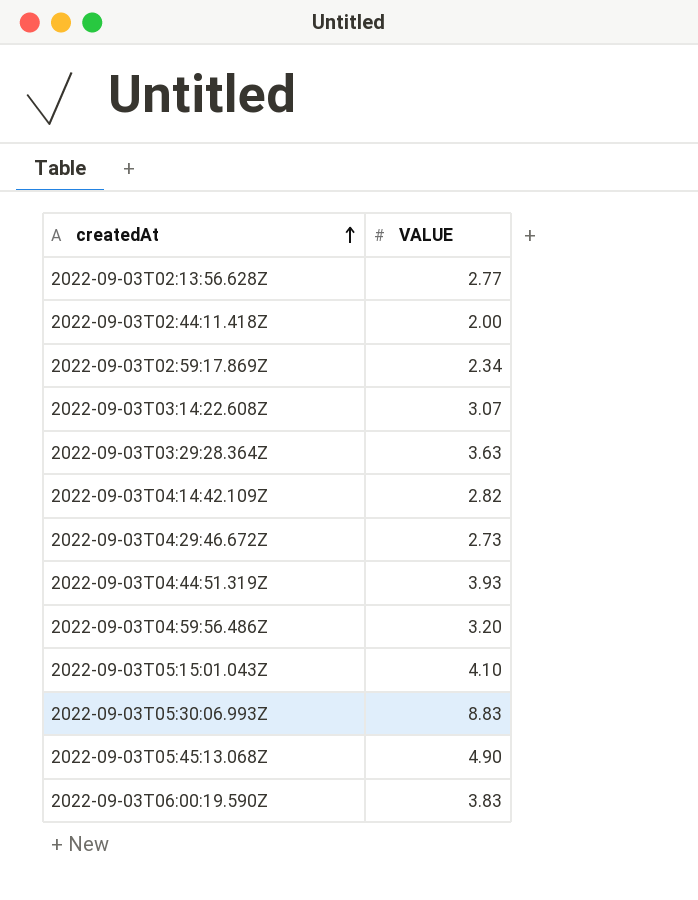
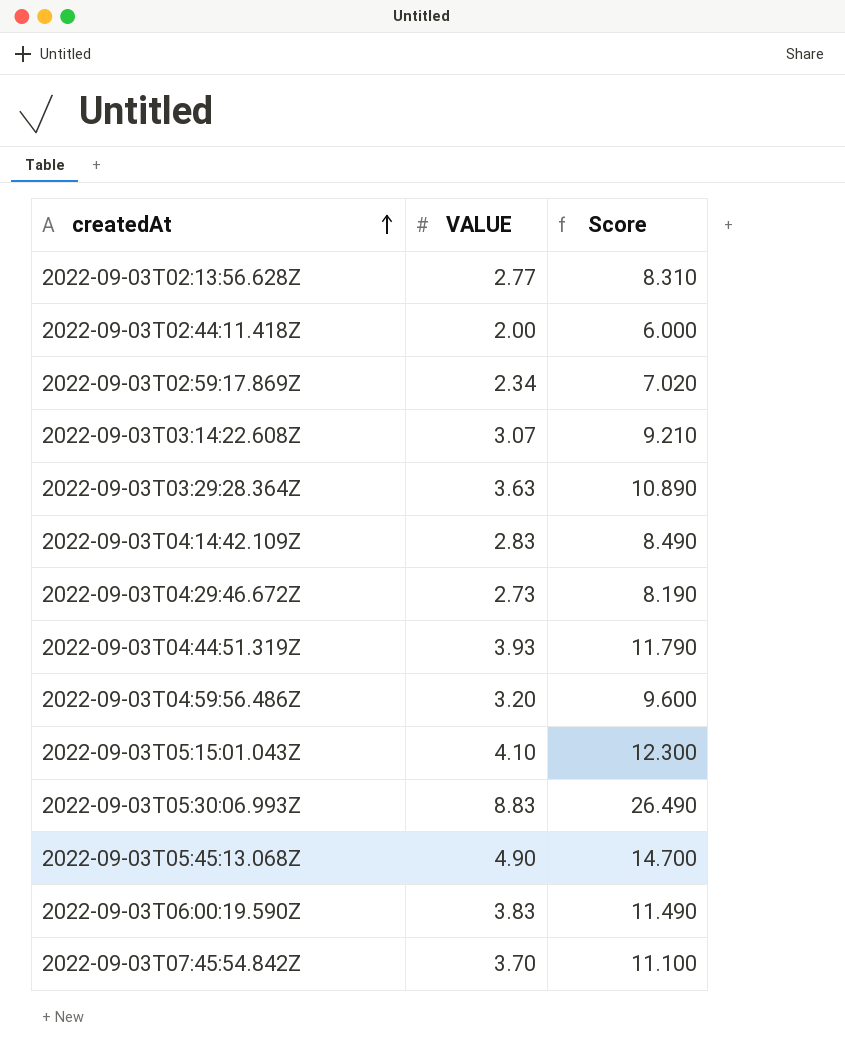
column Score | formula: none -> [VALUE] * 3
2022-09-03T04:14:42.109Z | VALUE: 2.82 -> 2.83
row 2022-09-03T07:45:54.842Z: none -> 3.70 | 11.100

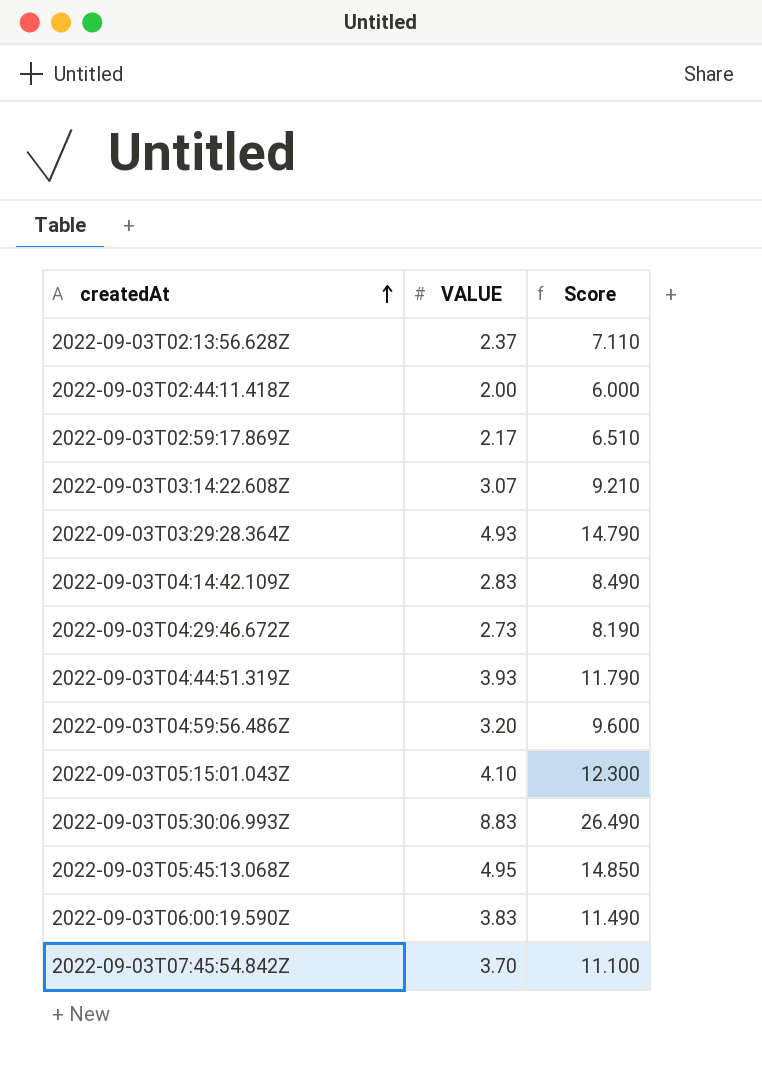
2022-09-03T02:13:56.628Z | VALUE: 2.77 -> 2.37
2022-09-03T02:13:56.628Z | Score: 8.310 -> 7.110
2022-09-03T02:59:17.869Z | VALUE: 2.34 -> 2.17
2022-09-03T02:59:17.869Z | Score: 7.020 -> 6.510
2022-09-03T03:29:28.364Z | VALUE: 3.63 -> 4.93
2022-09-03T03:29:28.364Z | Score: 10.890 -> 14.790
2022-09-03T05:45:13.068Z | VALUE: 4.90 -> 4.95
2022-09-03T05:45:13.068Z | Score: 14.700 -> 14.850

